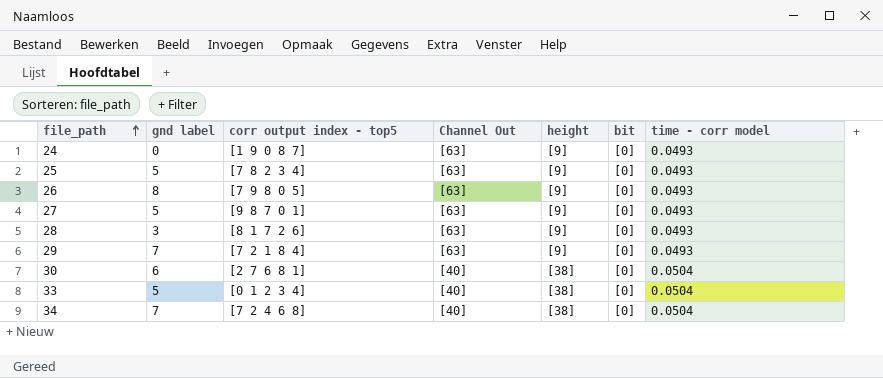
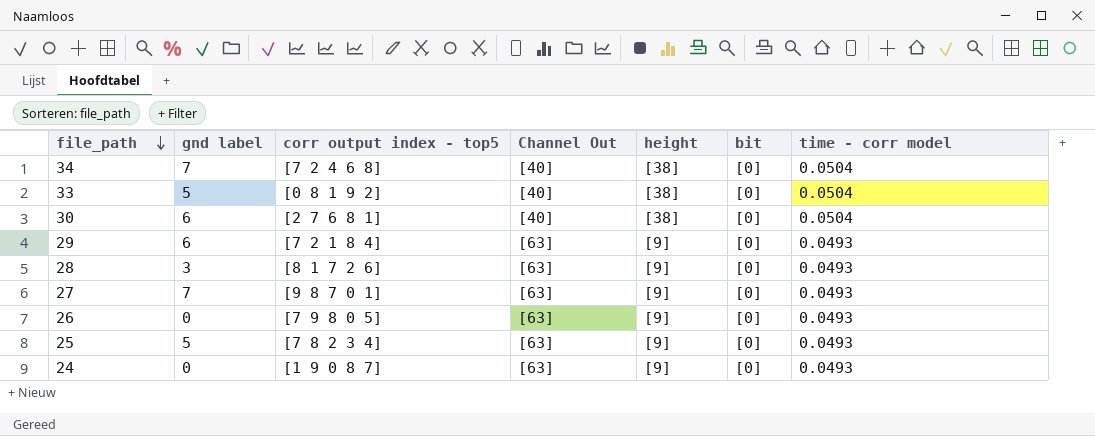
row order: file_path ascending -> file_path descending
33 | corr output index - top5: [0 1 2 3 4] -> [0 8 1 9 2]
29 | gnd label: 7 -> 6
27 | gnd label: 5 -> 7
26 | gnd label: 8 -> 0

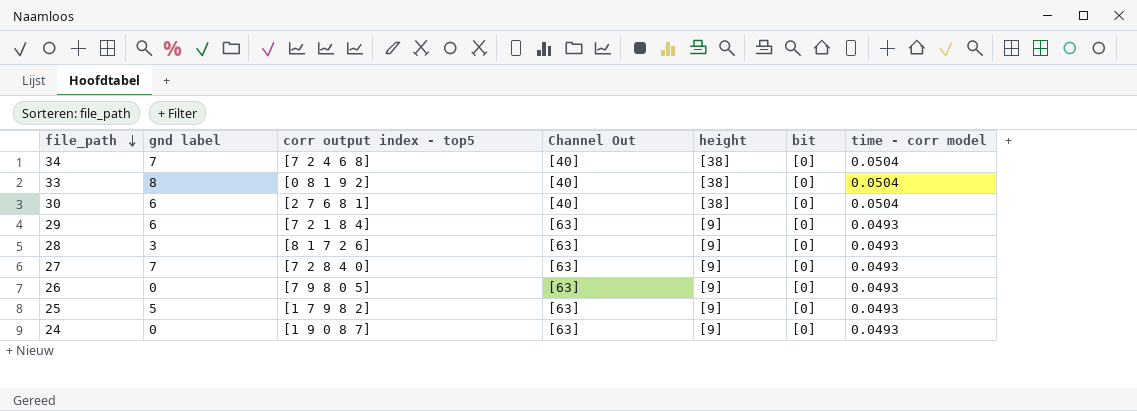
33 | gnd label: 5 -> 8
27 | corr output index - top5: [9 8 7 0 1] -> [7 2 8 4 0]
25 | corr output index - top5: [7 8 2 3 4] -> [1 7 9 8 2]

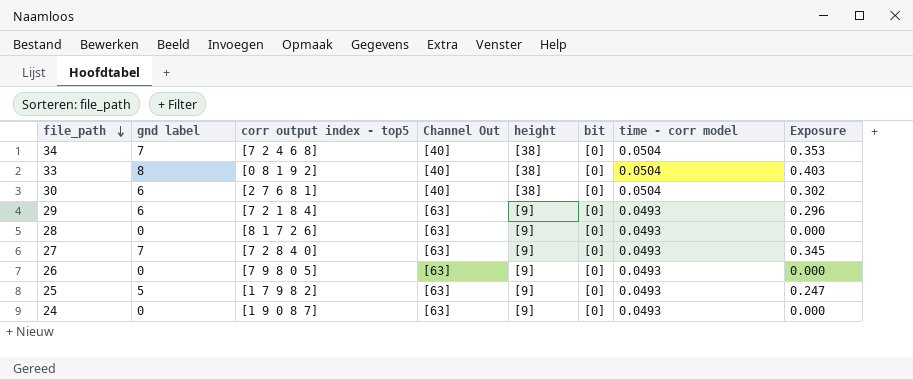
column Exposure | formula: none -> [gnd label] * [time - corr model]
28 | gnd label: 3 -> 0

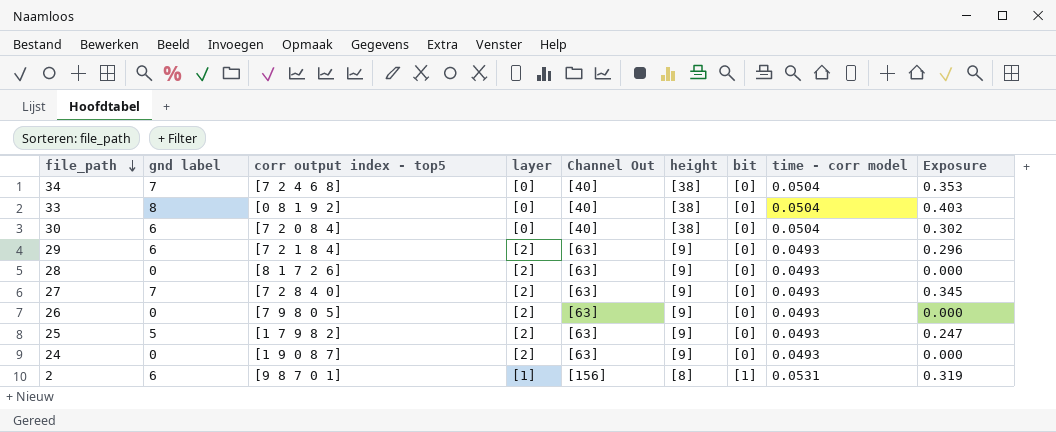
column layer | position: none -> 4
30 | corr output index - top5: [2 7 6 8 1] -> [7 2 0 8 4]
row 2: none -> 6 | [9 8 7 0 1] | [1] | [156] | [8] | [1] | 0.0531 | 0.319

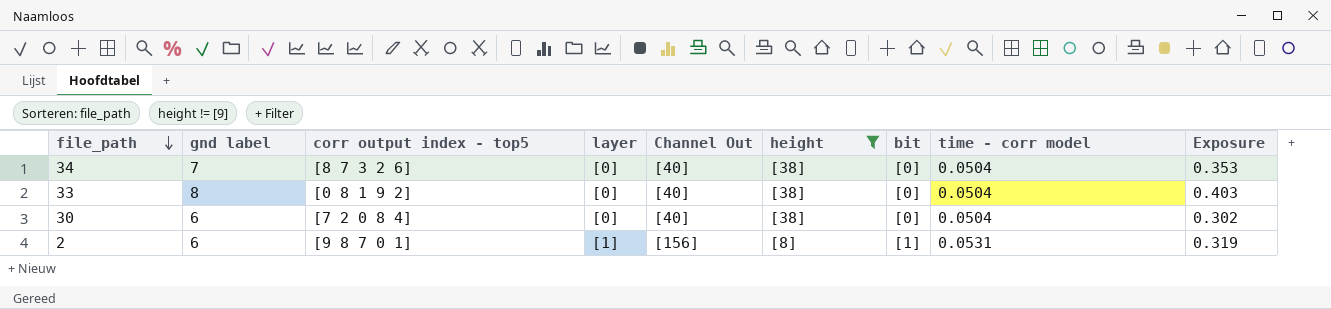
filter: none -> height != [9]
34 | corr output index - top5: [7 2 4 6 8] -> [8 7 3 2 6]

